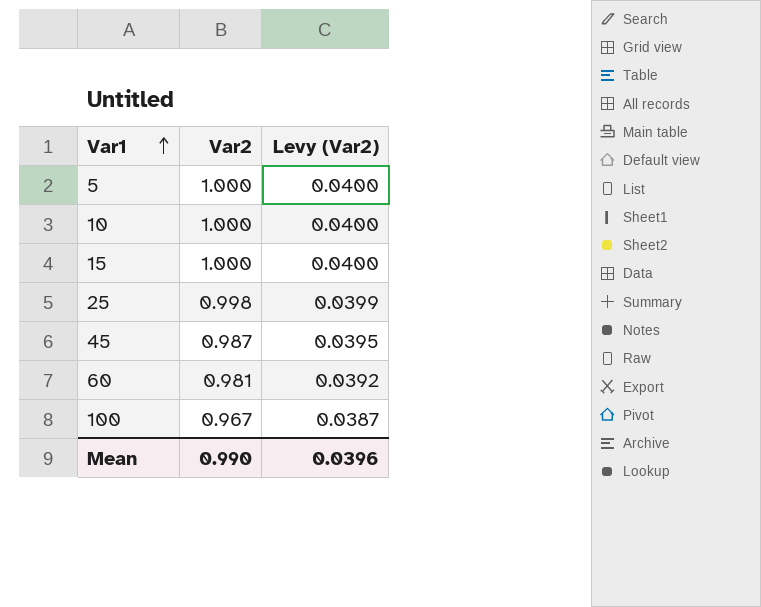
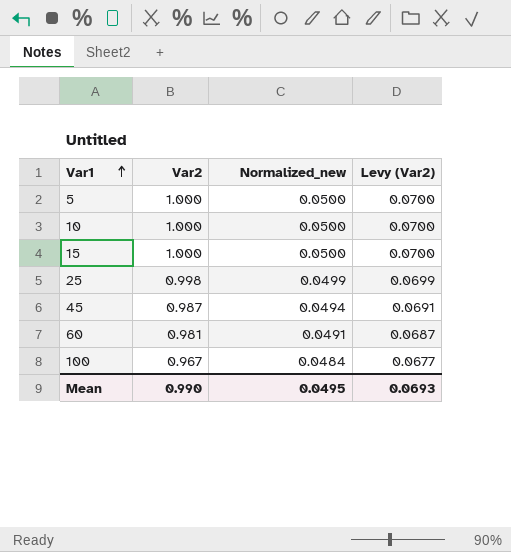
column Normalized_new | formula: none -> [Var2] * 0.05
column Levy (Var2) | formula: [Var2] * 0.04 -> [Var2] * 0.07
Mean | Levy (Var2): 0.0396 -> 0.0693

